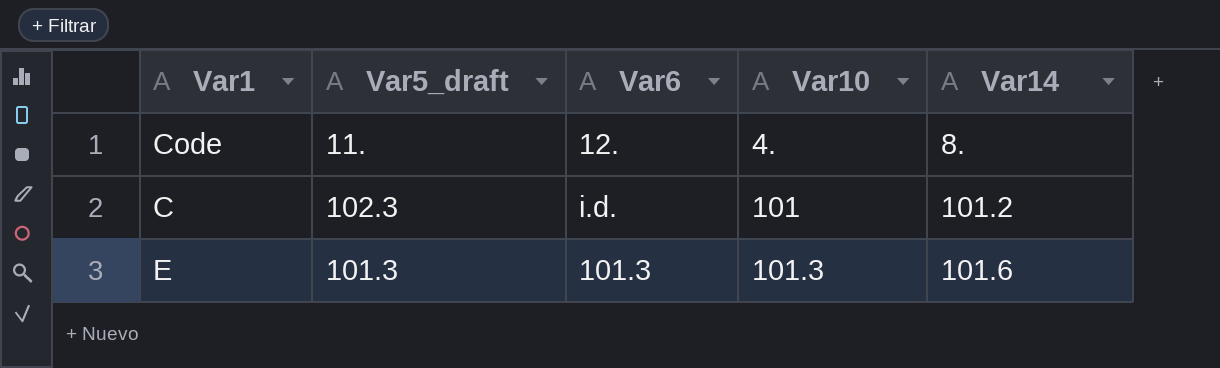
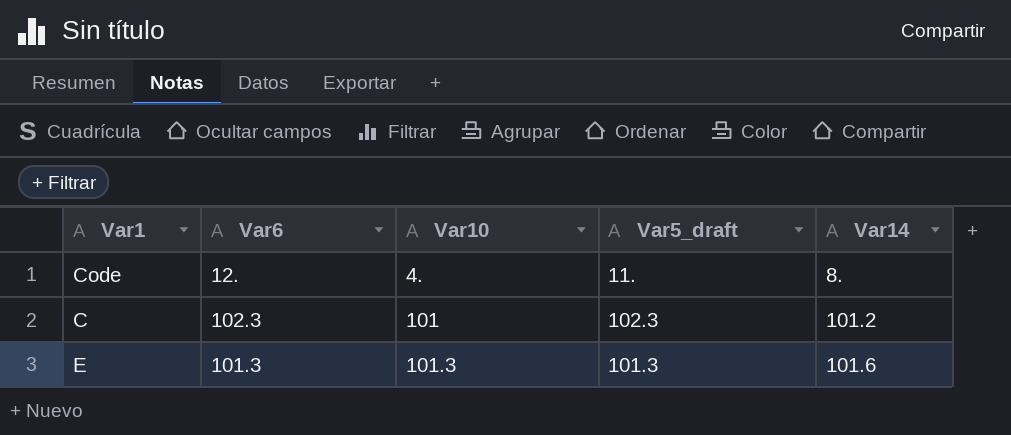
column Var5_draft | position: 2 -> 4
C | Var6: i.d. -> 102.3

